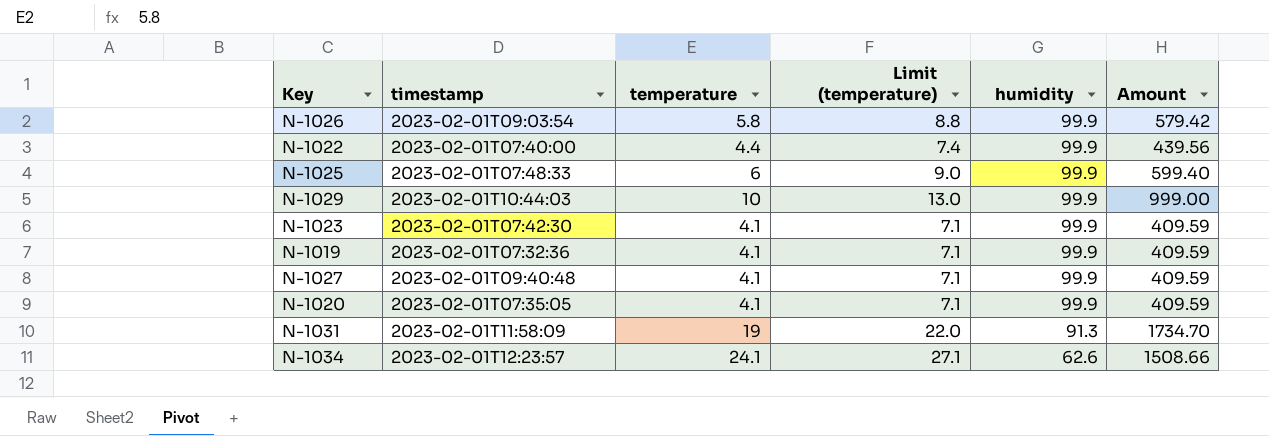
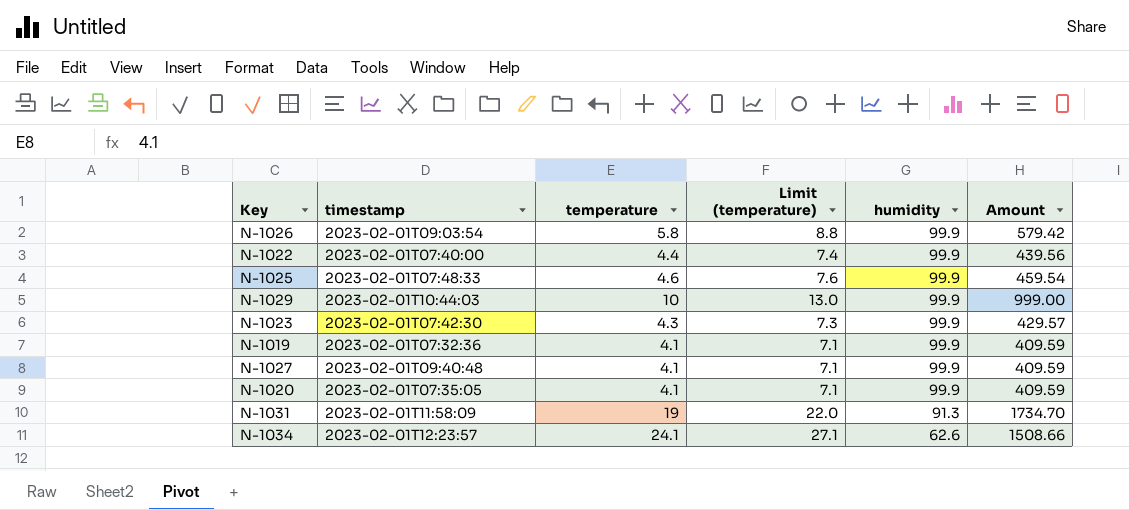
N-1025 | temperature: 6 -> 4.6
N-1025 | Limit (temperature): 9.0 -> 7.6
N-1025 | Amount: 599.40 -> 459.54
N-1023 | temperature: 4.1 -> 4.3
N-1023 | Limit (temperature): 7.1 -> 7.3
N-1023 | Amount: 409.59 -> 429.57

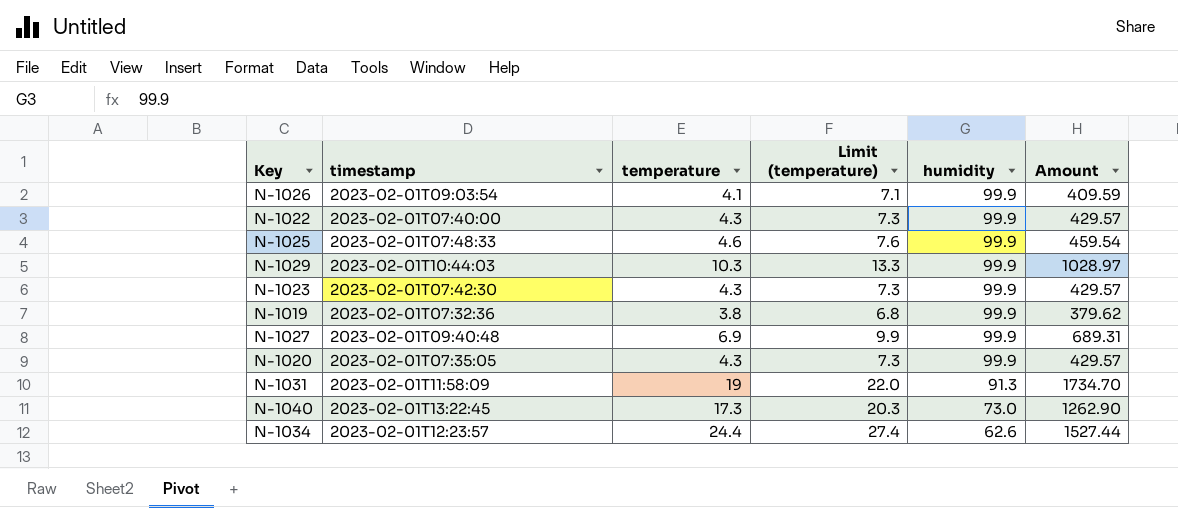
N-1026 | temperature: 5.8 -> 4.1
N-1026 | Limit (temperature): 8.8 -> 7.1
N-1026 | Amount: 579.42 -> 409.59
N-1022 | temperature: 4.4 -> 4.3
N-1022 | Limit (temperature): 7.4 -> 7.3
N-1022 | Amount: 439.56 -> 429.57
N-1029 | temperature: 10 -> 10.3
N-1029 | Limit (temperature): 13.0 -> 13.3
N-1029 | Amount: 999.00 -> 1028.97
N-1019 | temperature: 4.1 -> 3.8
N-1019 | Limit (temperature): 7.1 -> 6.8
N-1019 | Amount: 409.59 -> 379.62
N-1027 | temperature: 4.1 -> 6.9
N-1027 | Limit (temperature): 7.1 -> 9.9
N-1027 | Amount: 409.59 -> 689.31
N-1020 | temperature: 4.1 -> 4.3
N-1020 | Limit (temperature): 7.1 -> 7.3
N-1020 | Amount: 409.59 -> 429.57
row N-1040: none -> 2023-02-01T13:22:45 | 17.3 | 20.3 | 73.0 | 1262.90
N-1034 | temperature: 24.1 -> 24.4
N-1034 | Limit (temperature): 27.1 -> 27.4
N-1034 | Amount: 1508.66 -> 1527.44

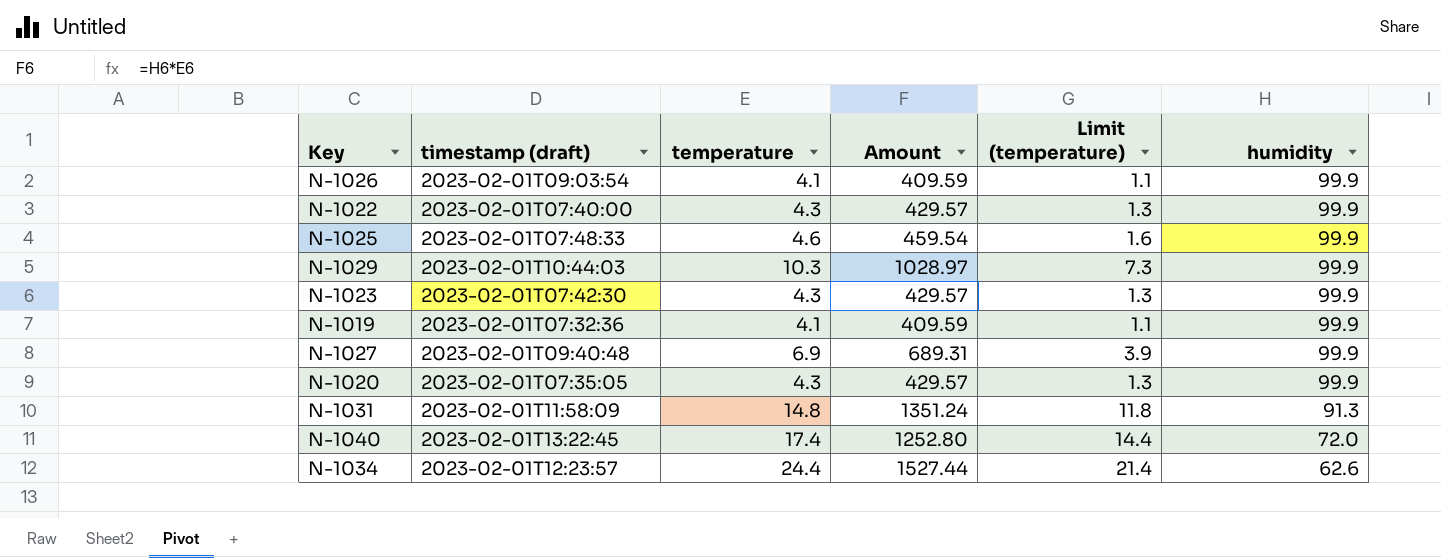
column name: timestamp -> timestamp (draft)
column Amount | position: 6 -> 4
column Limit (temperature) | formula: [temperature] + 3 -> [temperature] - 3
N-1019 | temperature: 3.8 -> 4.1
N-1019 | Amount: 379.62 -> 409.59
N-1031 | temperature: 19 -> 14.8
N-1031 | Amount: 1734.70 -> 1351.24
N-1040 | temperature: 17.3 -> 17.4
N-1040 | Amount: 1262.90 -> 1252.80
N-1040 | humidity: 73.0 -> 72.0

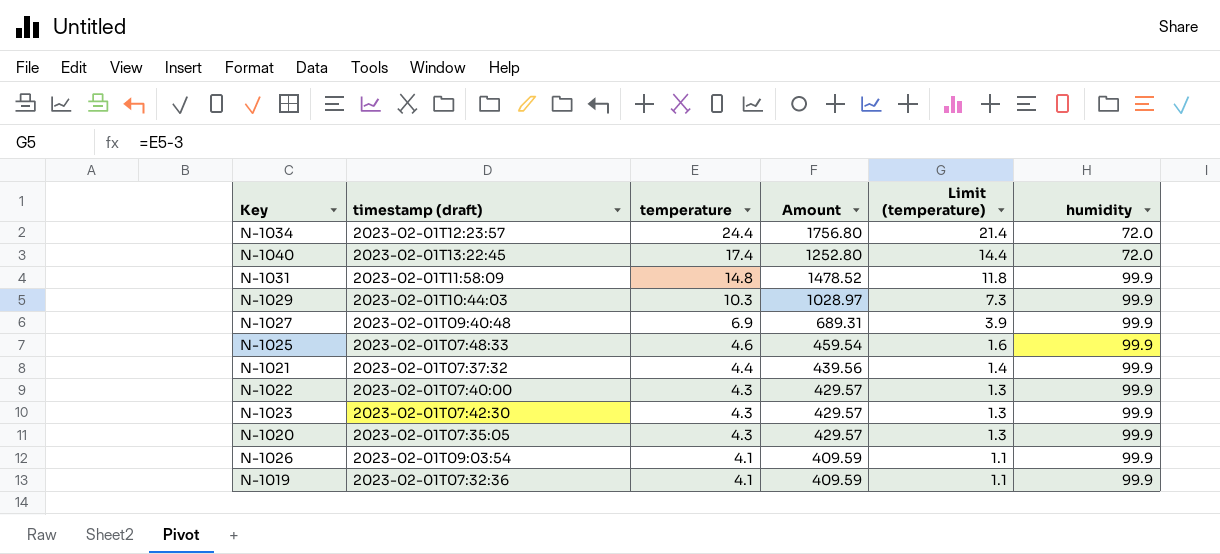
row order: humidity descending -> temperature descending
N-1034 | Amount: 1527.44 -> 1756.80
N-1034 | humidity: 62.6 -> 72.0
N-1031 | Amount: 1351.24 -> 1478.52
N-1031 | humidity: 91.3 -> 99.9
row N-1021: none -> 2023-02-01T07:37:32 | 4.4 | 439.56 | 1.4 | 99.9

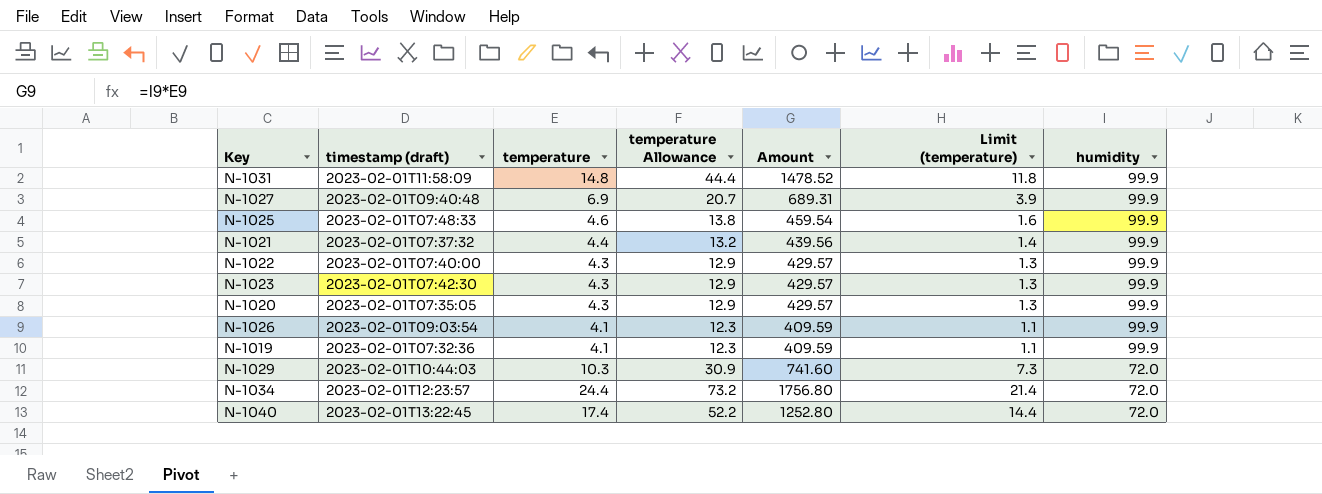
row order: temperature descending -> humidity descending
column temperature Allowance | formula: none -> [temperature] * 3
N-1029 | Amount: 1028.97 -> 741.60
N-1029 | humidity: 99.9 -> 72.0

